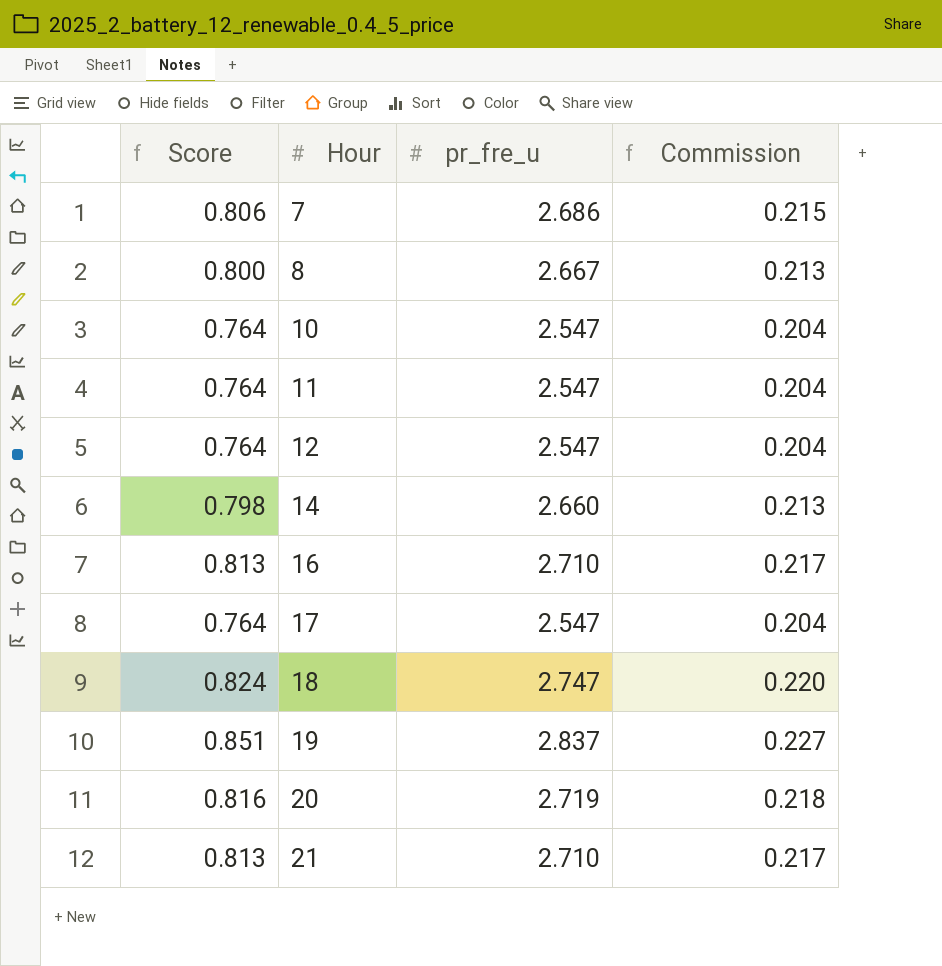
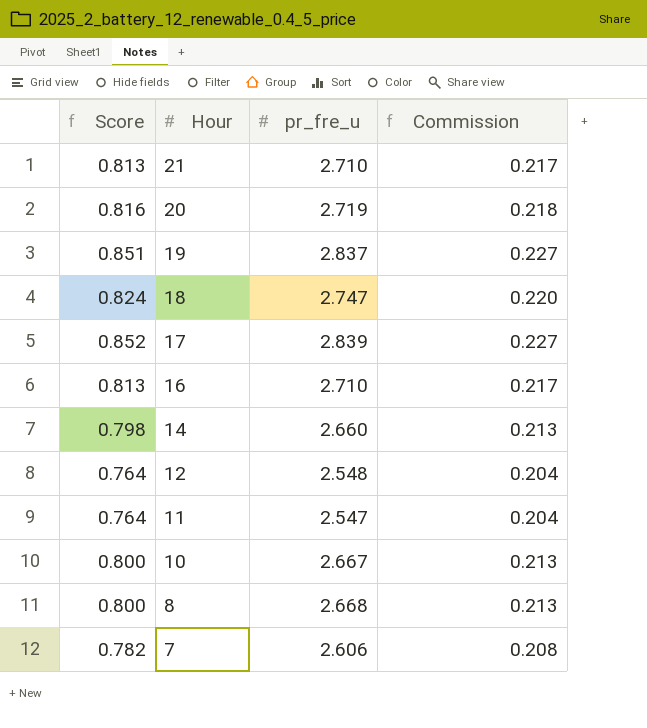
row order: Hour ascending -> Hour descending
17 | Score: 0.764 -> 0.852
17 | pr_fre_u: 2.547 -> 2.839
17 | Commission: 0.204 -> 0.227
12 | pr_fre_u: 2.547 -> 2.548
10 | Score: 0.764 -> 0.800
10 | pr_fre_u: 2.547 -> 2.667
10 | Commission: 0.204 -> 0.213
8 | pr_fre_u: 2.667 -> 2.668
7 | Score: 0.806 -> 0.782
7 | pr_fre_u: 2.686 -> 2.606
7 | Commission: 0.215 -> 0.208

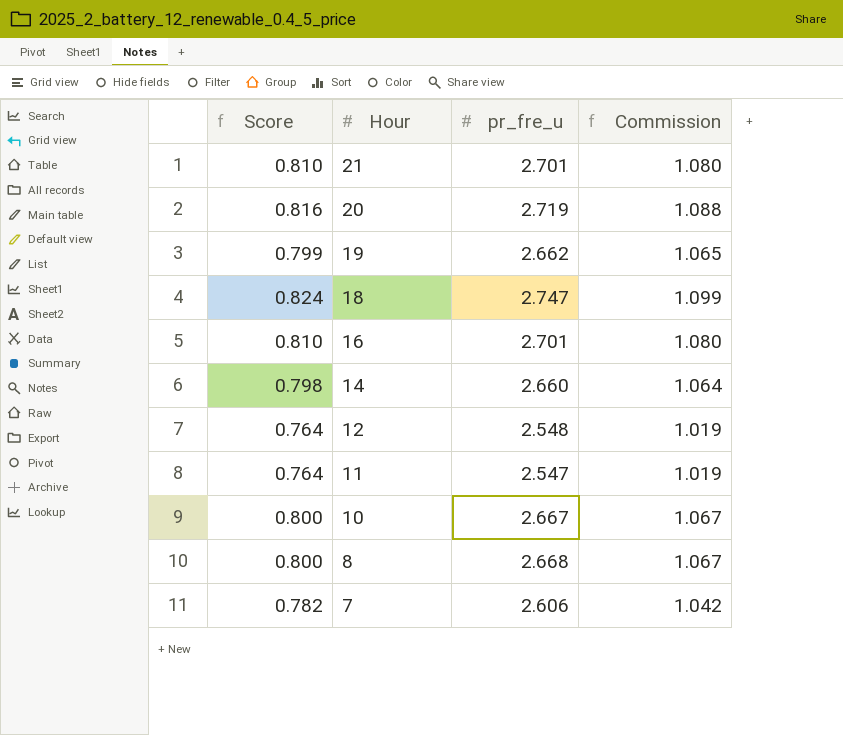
column Commission | formula: [pr_fre_u] * 0.08 -> [pr_fre_u] * 0.4
row 17: 0.852 | 2.839 | 0.227 -> none
21 | Score: 0.813 -> 0.810
21 | pr_fre_u: 2.710 -> 2.701
19 | Score: 0.851 -> 0.799
19 | pr_fre_u: 2.837 -> 2.662
16 | Score: 0.813 -> 0.810
16 | pr_fre_u: 2.710 -> 2.701

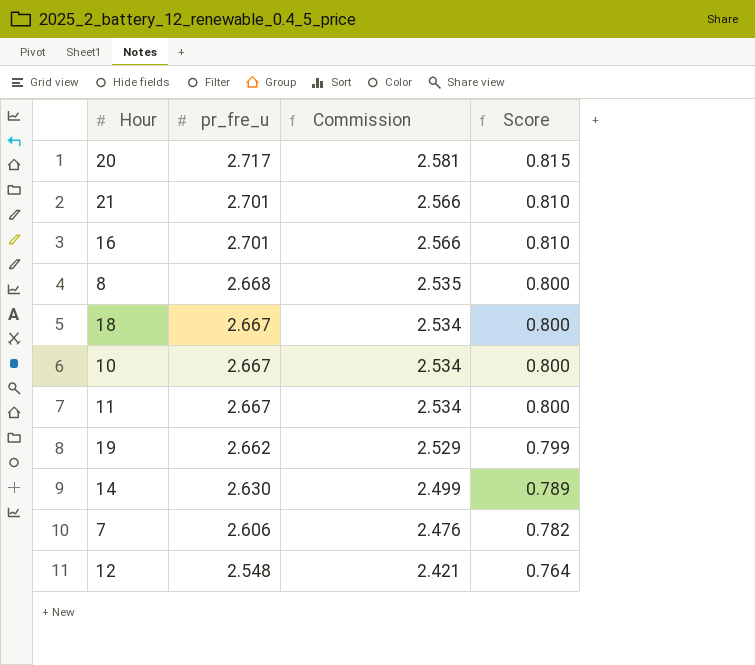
row order: Hour descending -> pr_fre_u descending
column Commission | formula: [pr_fre_u] * 0.4 -> [pr_fre_u] * 0.95
column Score | position: 1 -> 4
20 | pr_fre_u: 2.719 -> 2.717
20 | Score: 0.816 -> 0.815
18 | pr_fre_u: 2.747 -> 2.667
18 | Score: 0.824 -> 0.800
11 | pr_fre_u: 2.547 -> 2.667
11 | Score: 0.764 -> 0.800
14 | pr_fre_u: 2.660 -> 2.630
14 | Score: 0.798 -> 0.789

